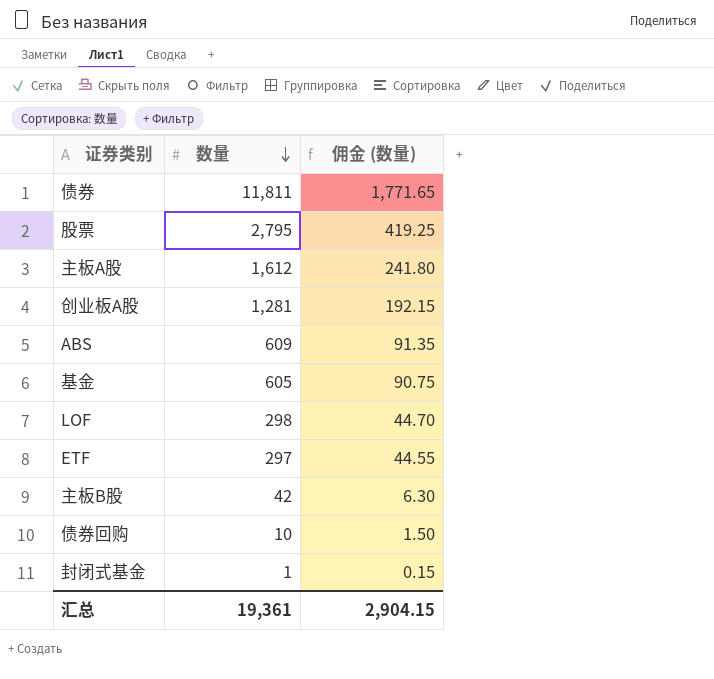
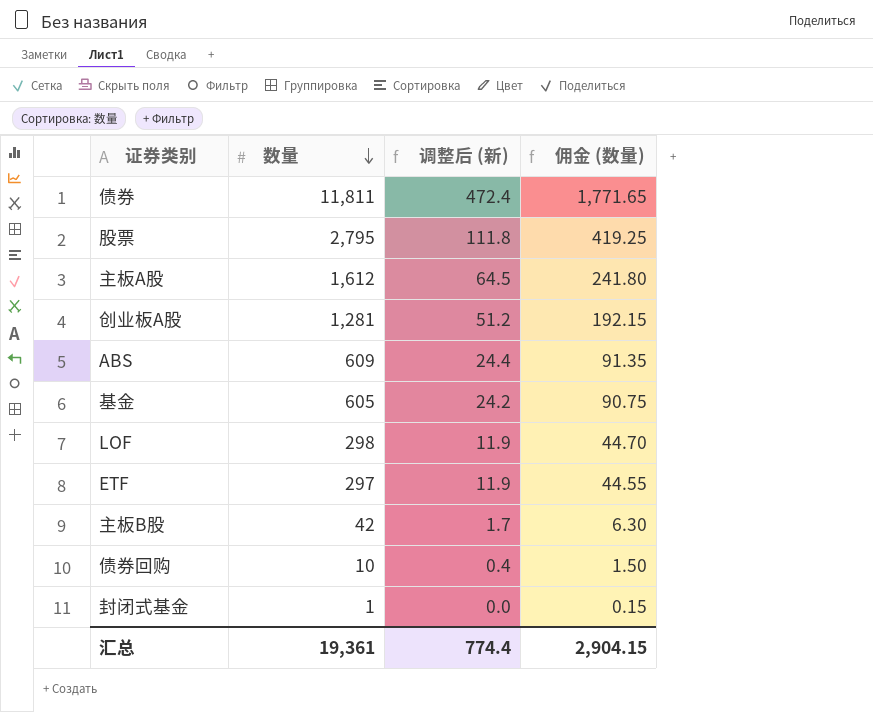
column 调整后 (新) | formula: none -> [数量] * 0.04

